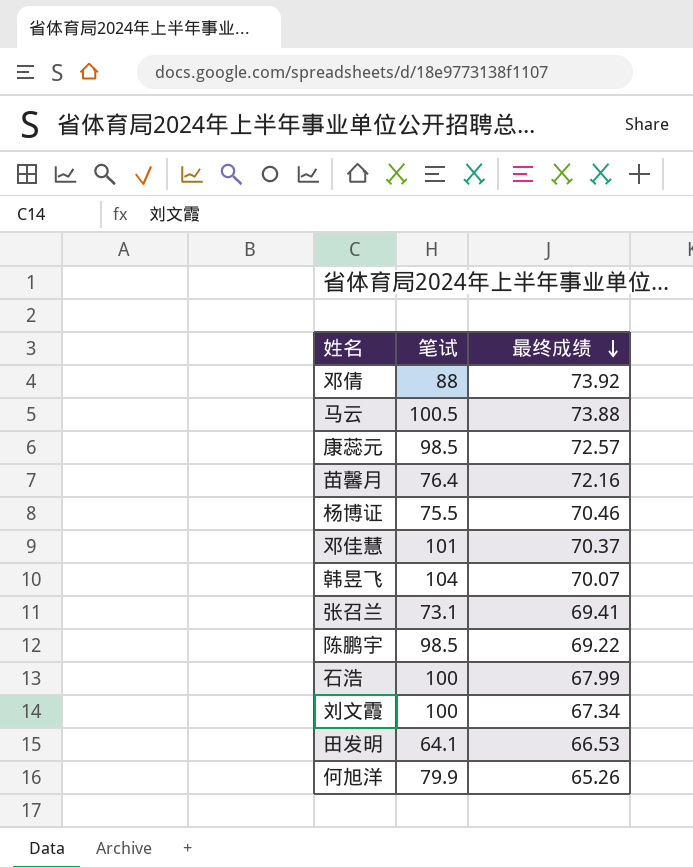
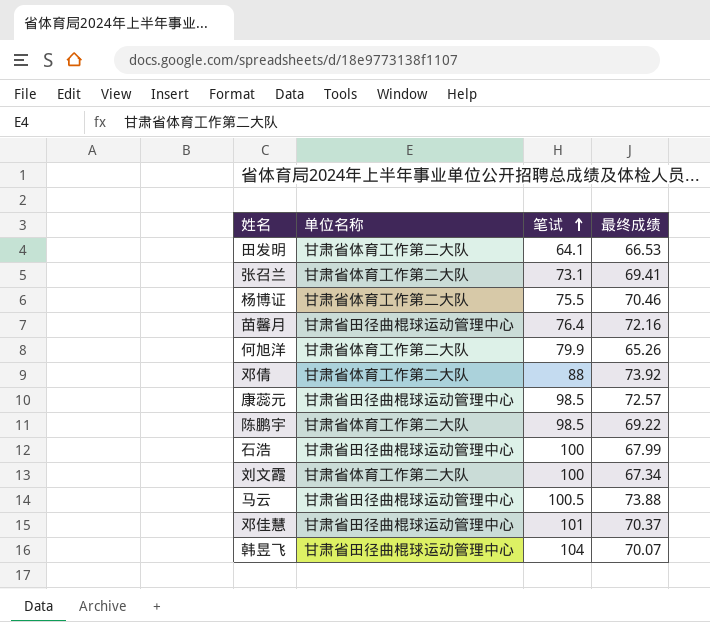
row order: 最终成绩 descending -> 笔试 ascending
column 单位名称 | position: none -> 2

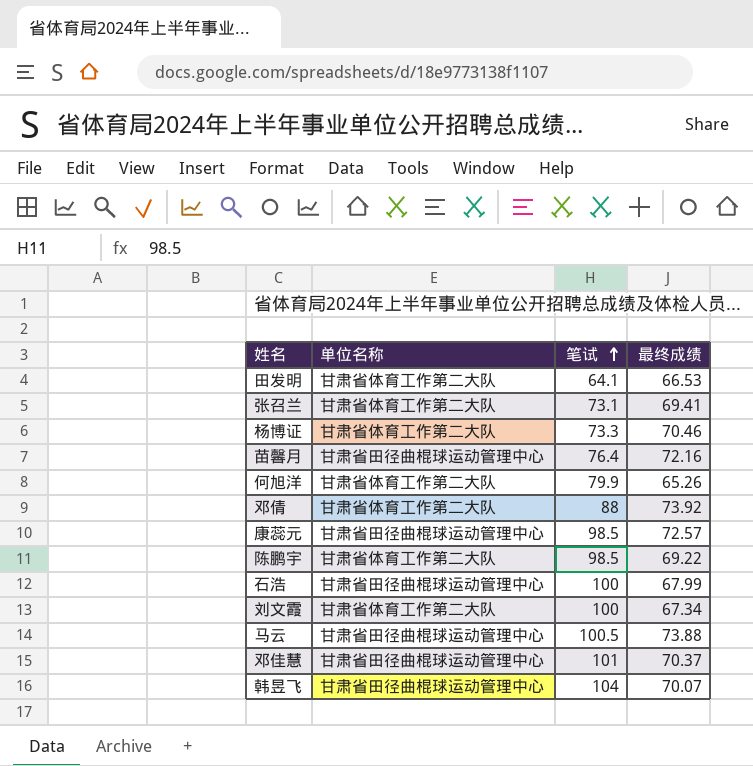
杨博证 | 笔试: 75.5 -> 73.3

